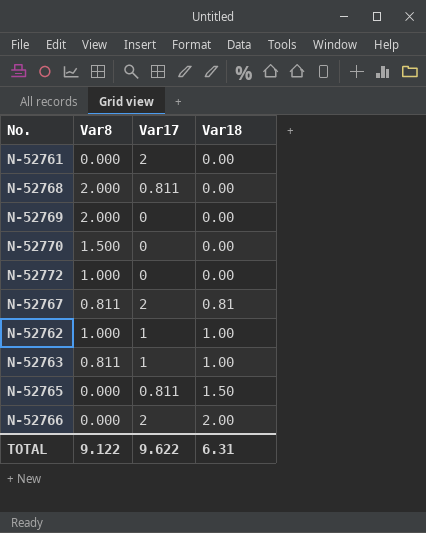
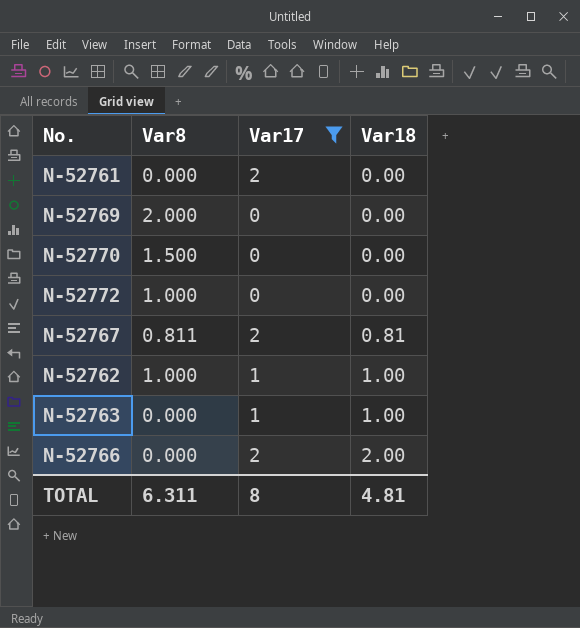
filter: none -> Var17 != 0.811
N-52763 | Var8: 0.811 -> 0.000
TOTAL | Var8: 9.122 -> 6.311
TOTAL | Var17: 9.622 -> 8
TOTAL | Var18: 6.31 -> 4.81

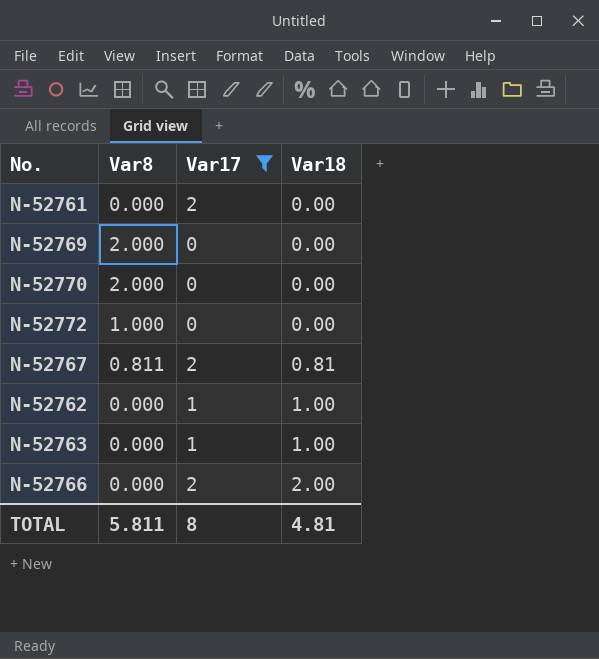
N-52770 | Var8: 1.500 -> 2.000
N-52762 | Var8: 1.000 -> 0.000
TOTAL | Var8: 6.311 -> 5.811

